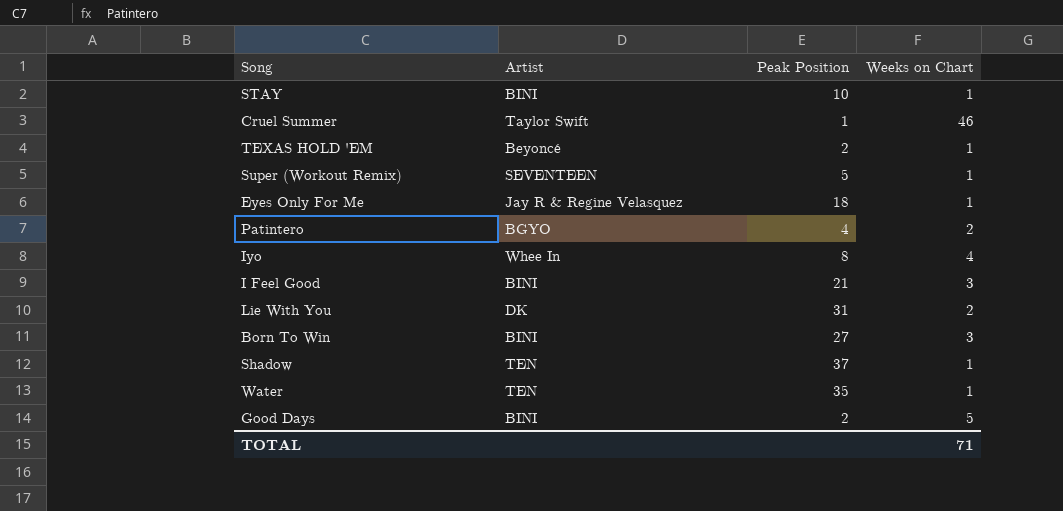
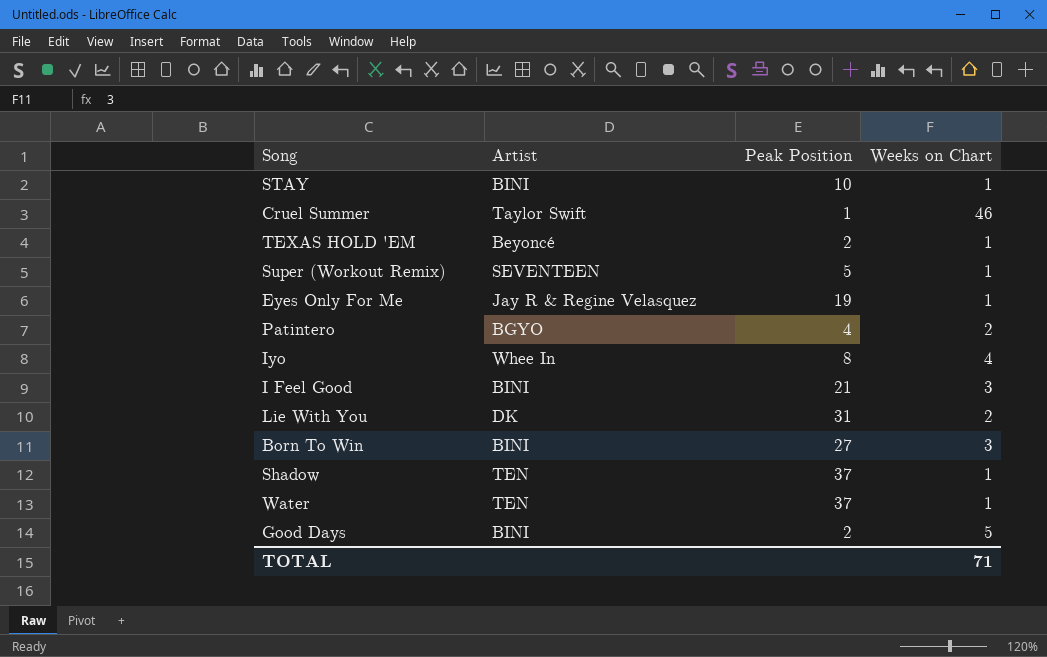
Eyes Only For Me | Peak Position: 18 -> 19
Water | Peak Position: 35 -> 37

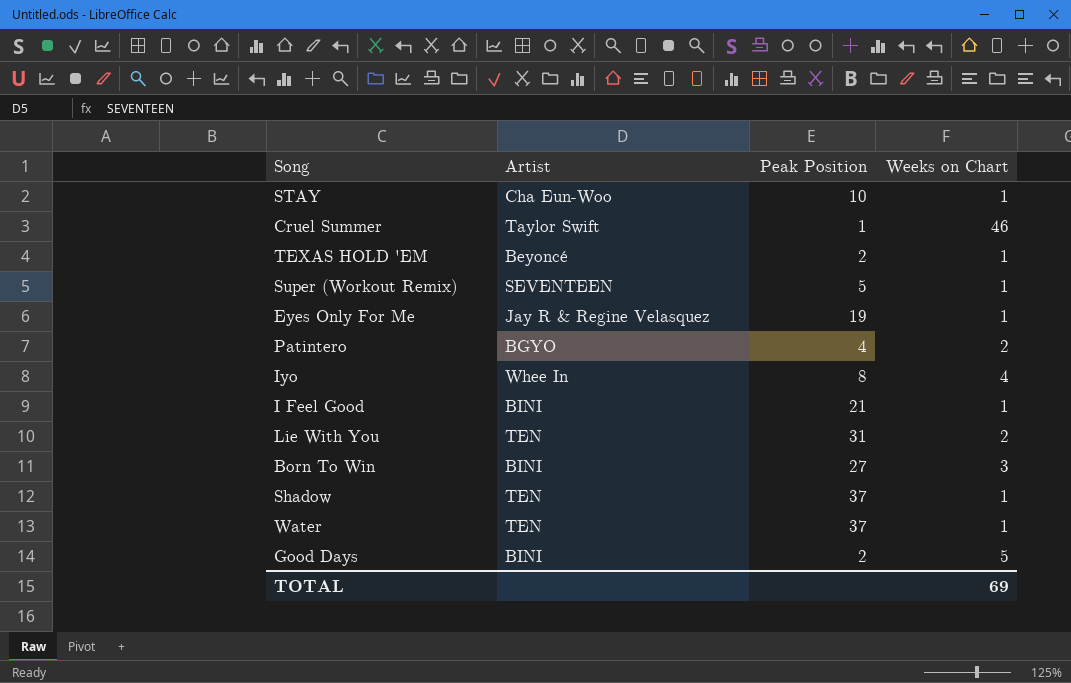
STAY | Artist: BINI -> Cha Eun-Woo
I Feel Good | Weeks on Chart: 3 -> 1
Lie With You | Artist: DK -> TEN
TOTAL | Weeks on Chart: 71 -> 69

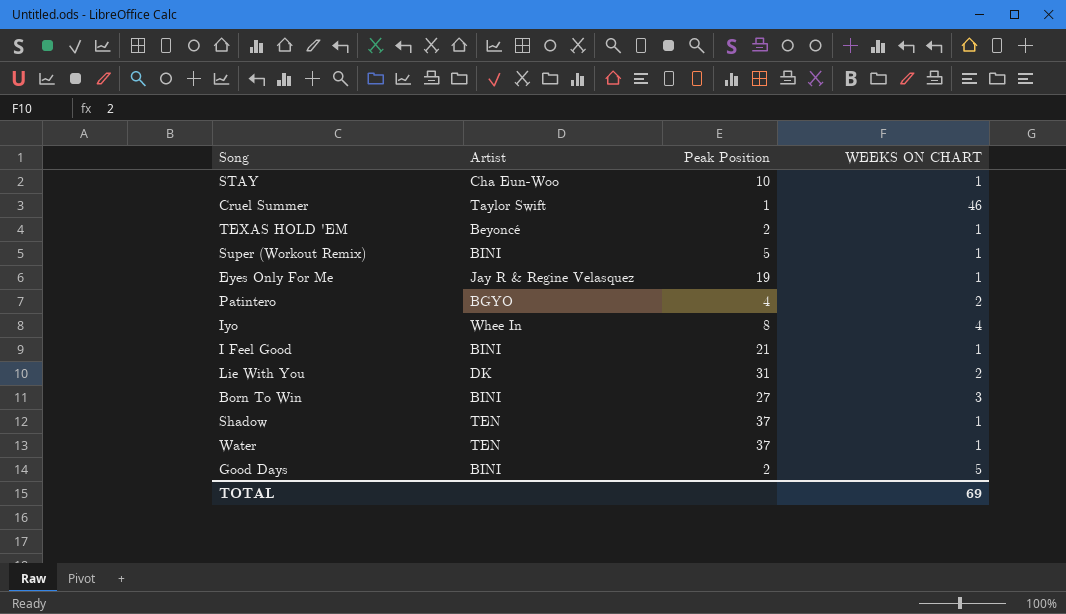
column name: Weeks on Chart -> WEEKS ON CHART
Super (Workout Remix) | Artist: SEVENTEEN -> BINI
Lie With You | Artist: TEN -> DK

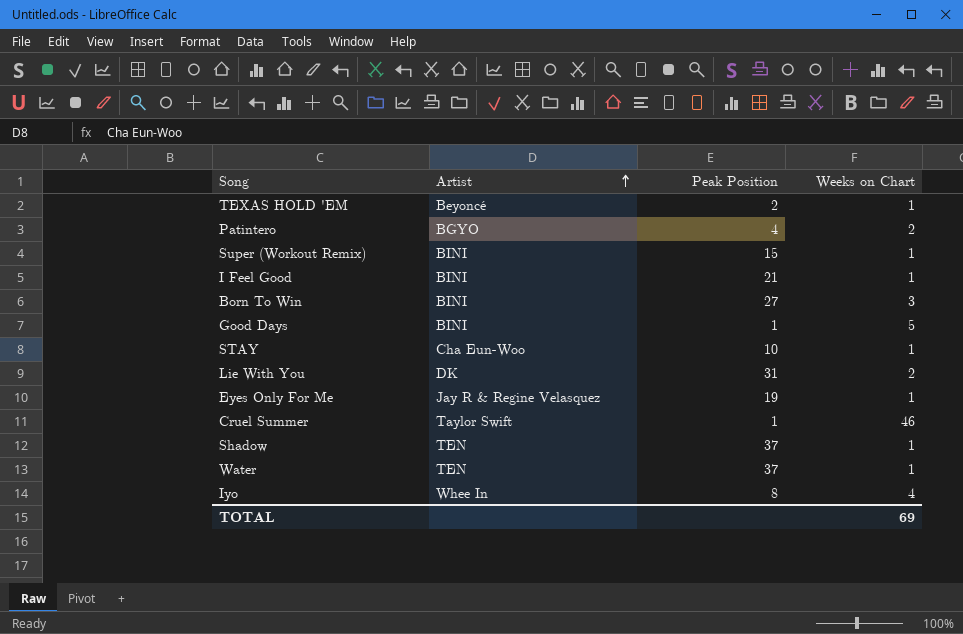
row order: none -> Artist ascending
column name: WEEKS ON CHART -> Weeks on Chart
Super (Workout Remix) | Peak Position: 5 -> 15
Good Days | Peak Position: 2 -> 1

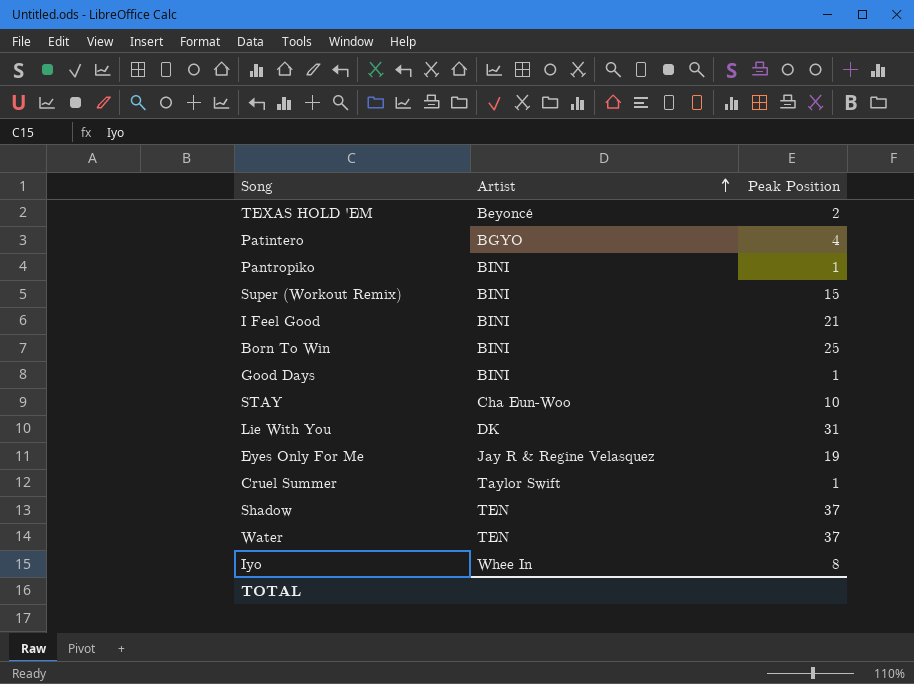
column Weeks on Chart | position: 4 -> none
row Pantropiko: none -> BINI | 1
Born To Win | Peak Position: 27 -> 25

